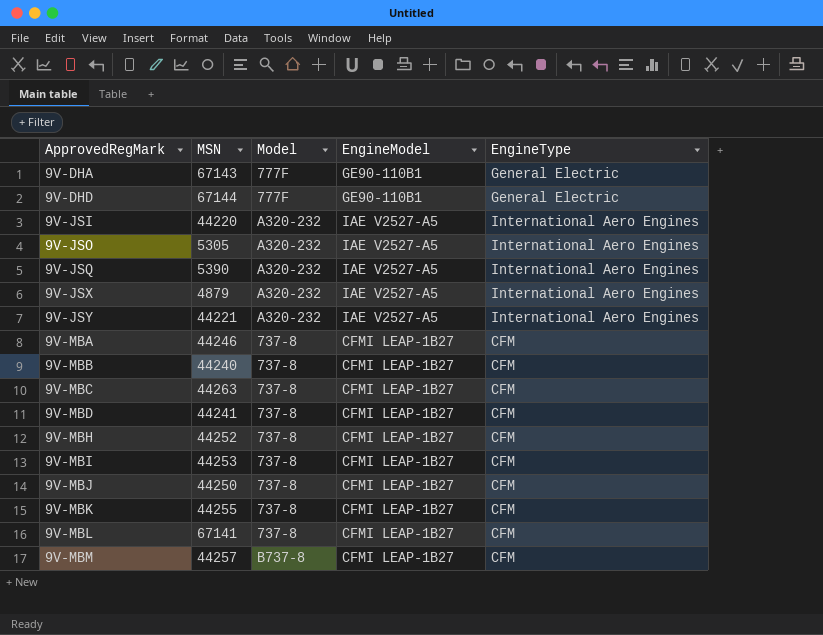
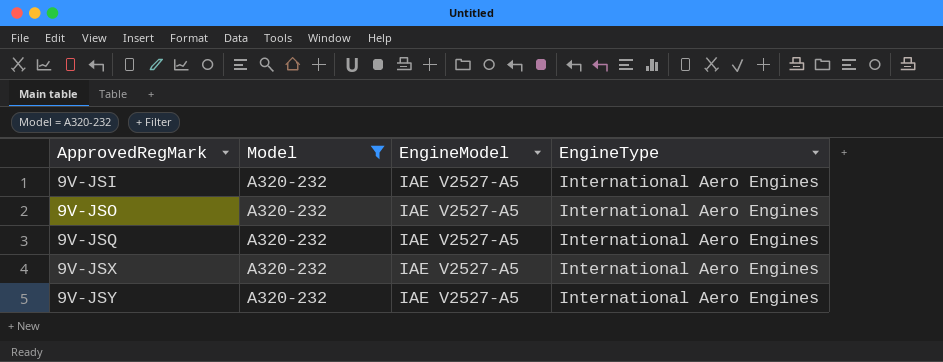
filter: none -> Model = A320-232
column MSN | position: 2 -> none

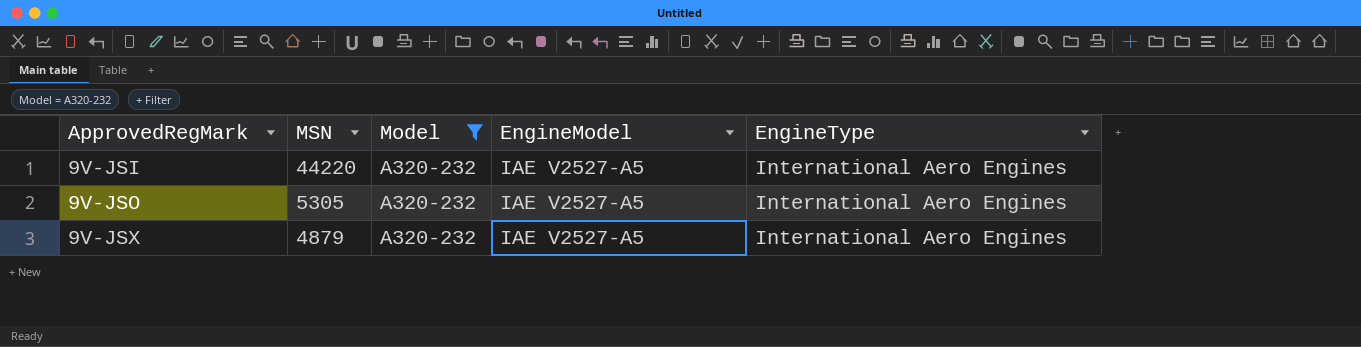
column MSN | position: none -> 2
row 9V-JSQ: A320-232 | IAE V2527-A5 | International Aero Engines -> none
row 9V-JSY: A320-232 | IAE V2527-A5 | International Aero Engines -> none

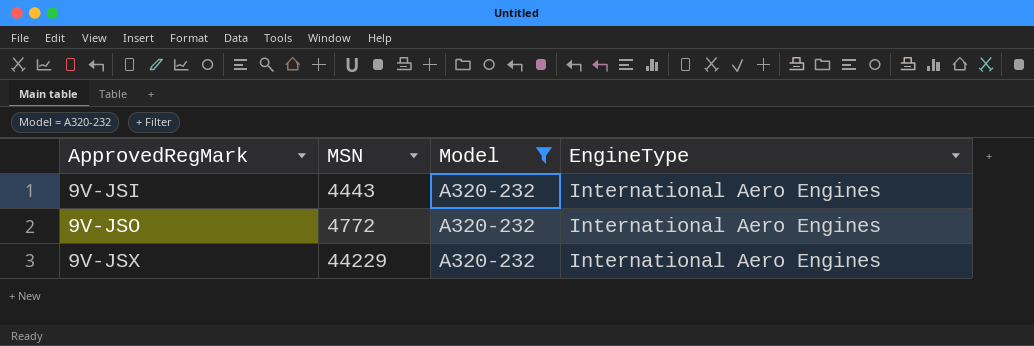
column EngineModel | position: 4 -> none
9V-JSI | MSN: 44220 -> 4443
9V-JSO | MSN: 5305 -> 4772
9V-JSX | MSN: 4879 -> 44229

